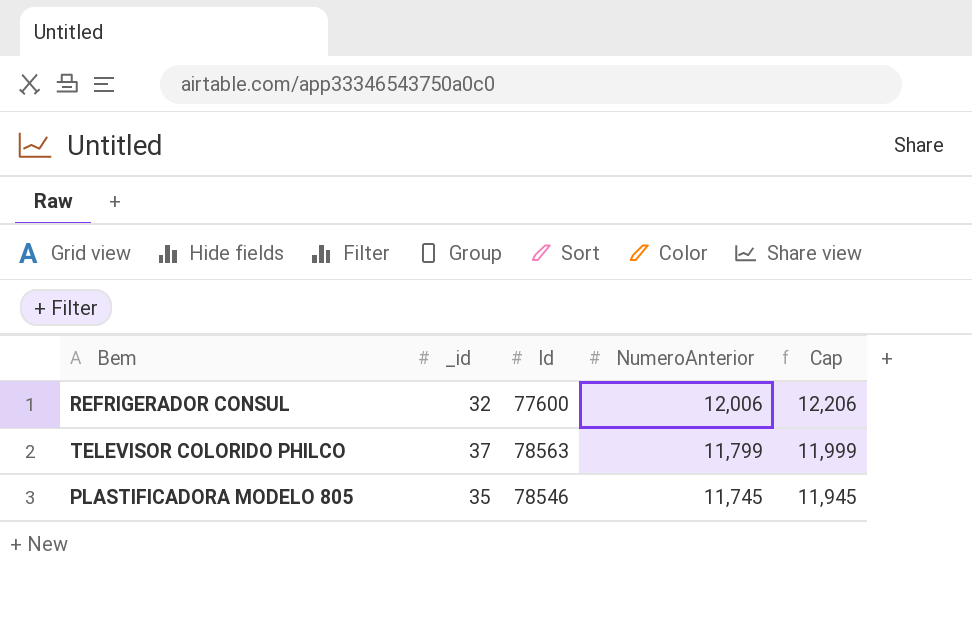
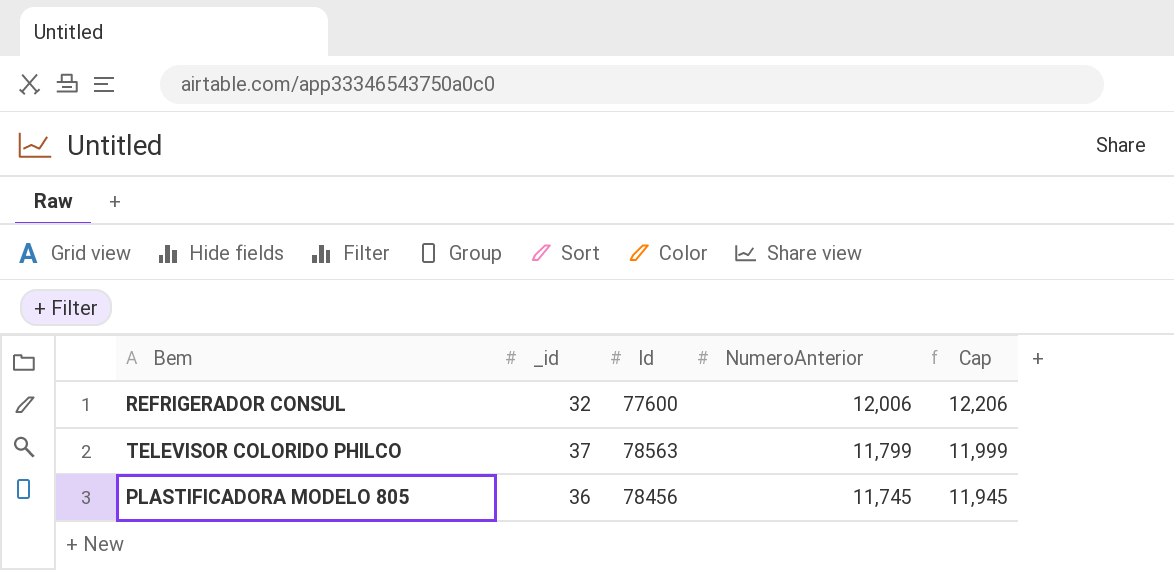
PLASTIFICADORA MODELO 805 | _id: 35 -> 36
PLASTIFICADORA MODELO 805 | Id: 78546 -> 78456

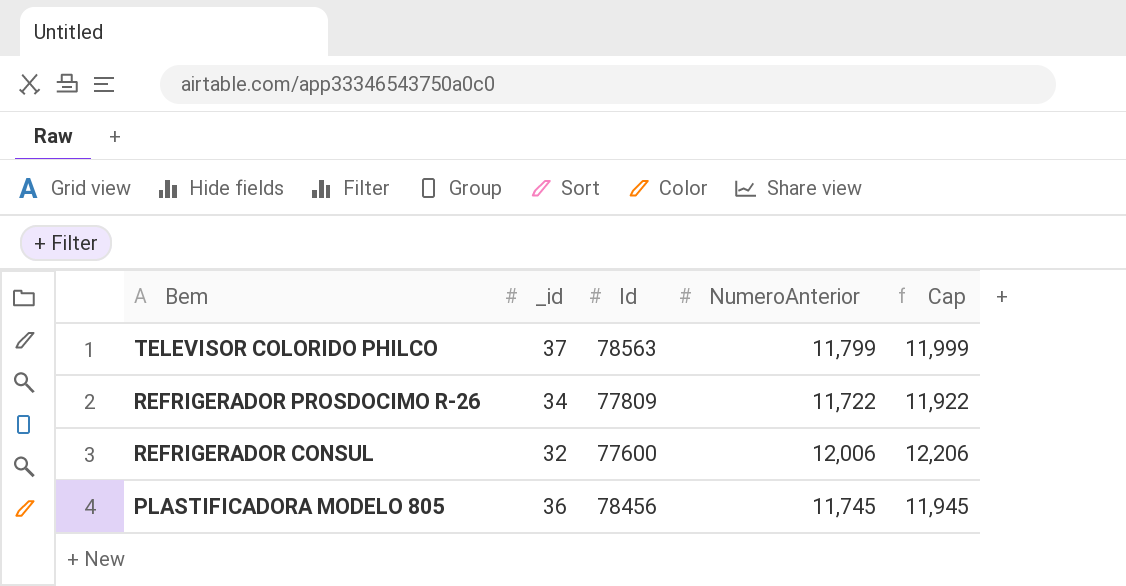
row order: NumeroAnterior descending -> Bem descending
row REFRIGERADOR PROSDOCIMO R-26: none -> 34 | 77809 | 11,722 | 11,922

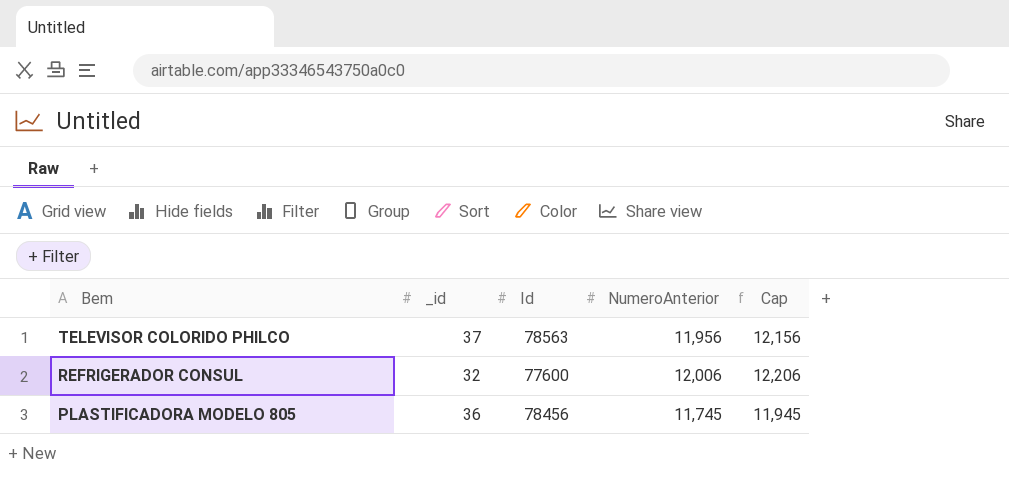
row REFRIGERADOR PROSDOCIMO R-26: 34 | 77809 | 11,722 | 11,922 -> none
TELEVISOR COLORIDO PHILCO | NumeroAnterior: 11,799 -> 11,956
TELEVISOR COLORIDO PHILCO | Cap: 11,999 -> 12,156

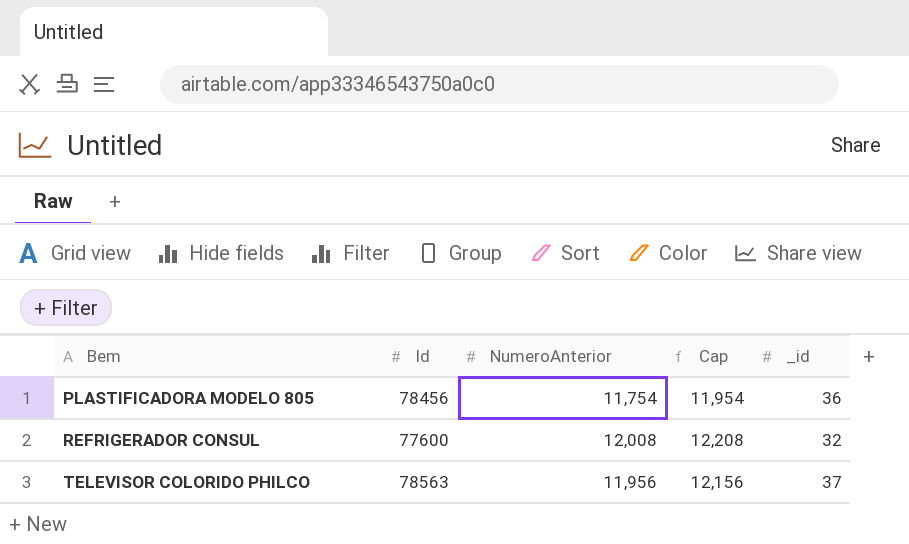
row order: Bem descending -> Bem ascending
column _id | position: 2 -> 5
PLASTIFICADORA MODELO 805 | NumeroAnterior: 11,745 -> 11,754
PLASTIFICADORA MODELO 805 | Cap: 11,945 -> 11,954
REFRIGERADOR CONSUL | NumeroAnterior: 12,006 -> 12,008
REFRIGERADOR CONSUL | Cap: 12,206 -> 12,208

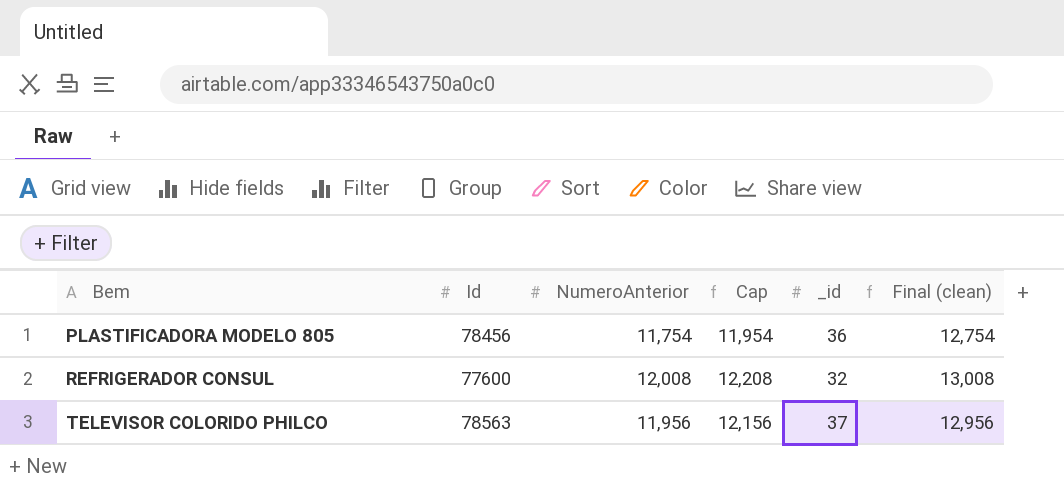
column Final (clean) | formula: none -> [NumeroAnterior] + 1000

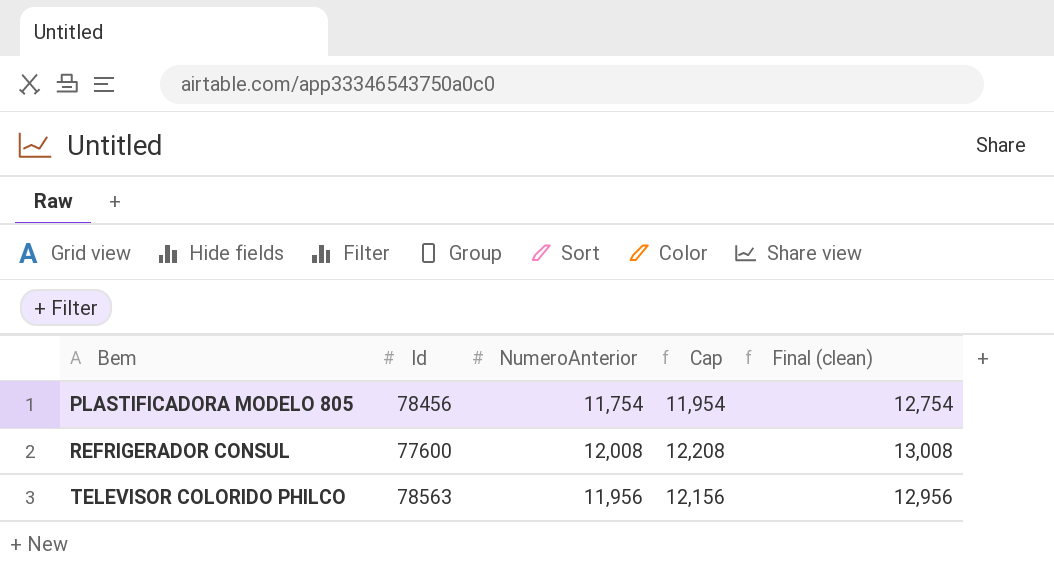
column _id | position: 5 -> none

